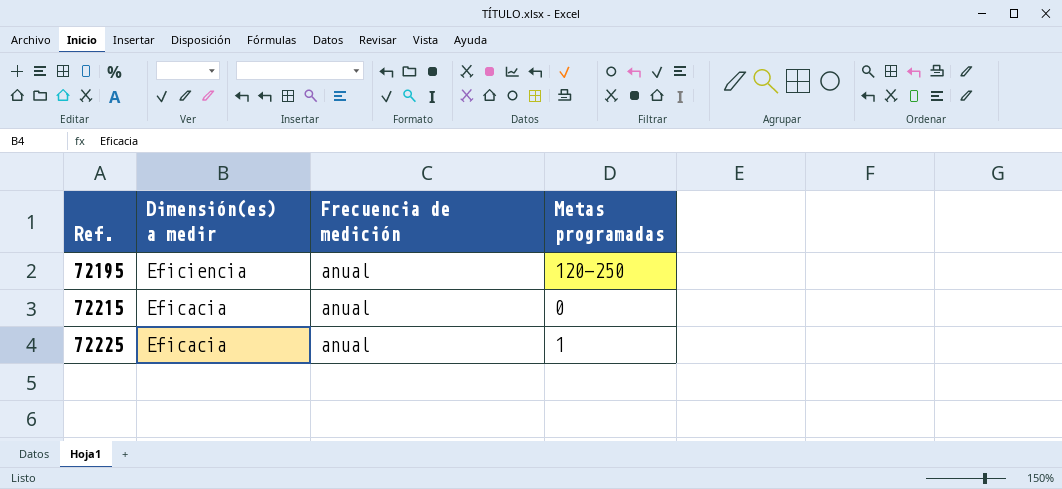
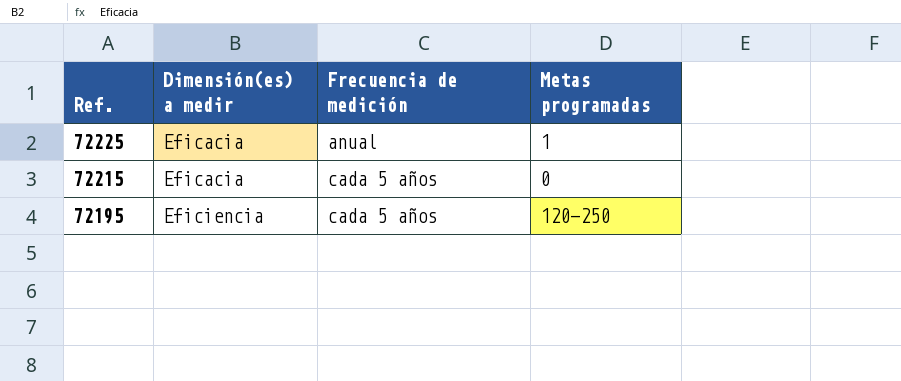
row order: Ref. ascending -> Ref. descending
72215 | Frecuencia de medición: anual -> cada 5 años
72195 | Frecuencia de medición: anual -> cada 5 años

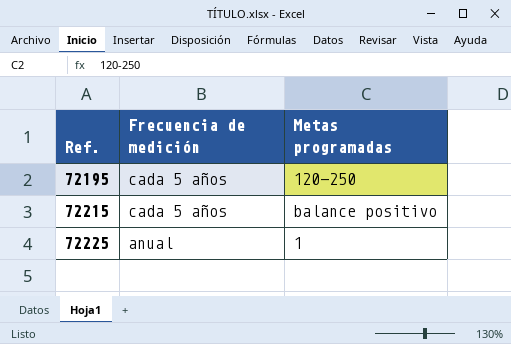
row order: Ref. descending -> Ref. ascending
column Dimensión(es) a medir | position: 2 -> none
72215 | Metas programadas: 0 -> balance positivo

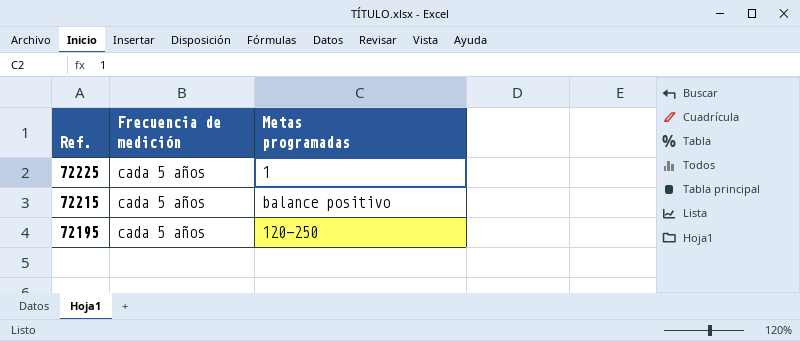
row order: Ref. ascending -> Ref. descending
72225 | Frecuencia de medición: anual -> cada 5 años

